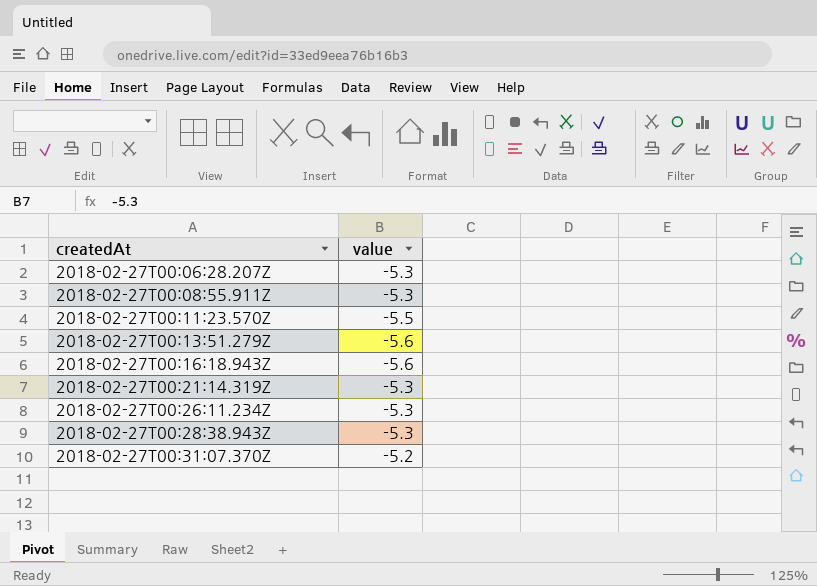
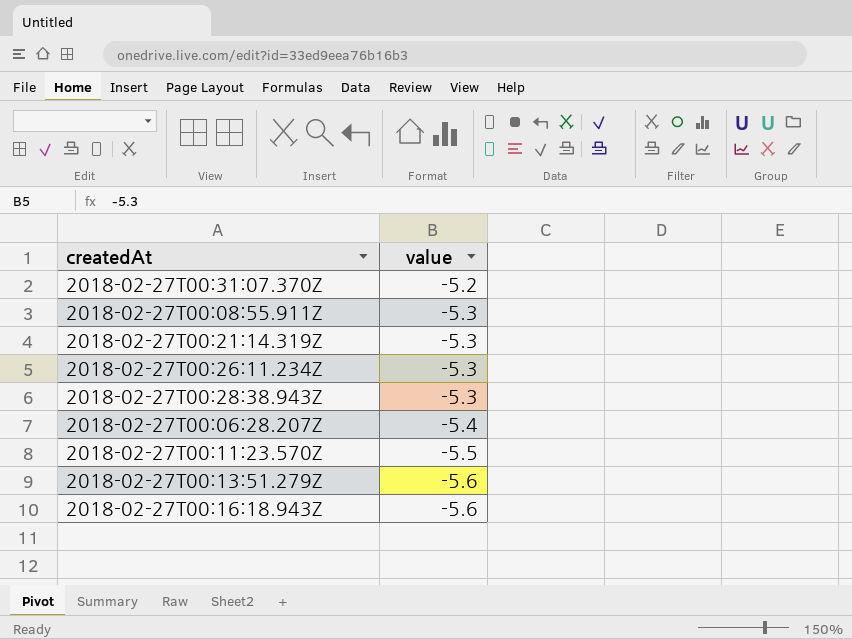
row order: createdAt ascending -> value descending
2018-02-27T00:06:28.207Z | value: -5.3 -> -5.4

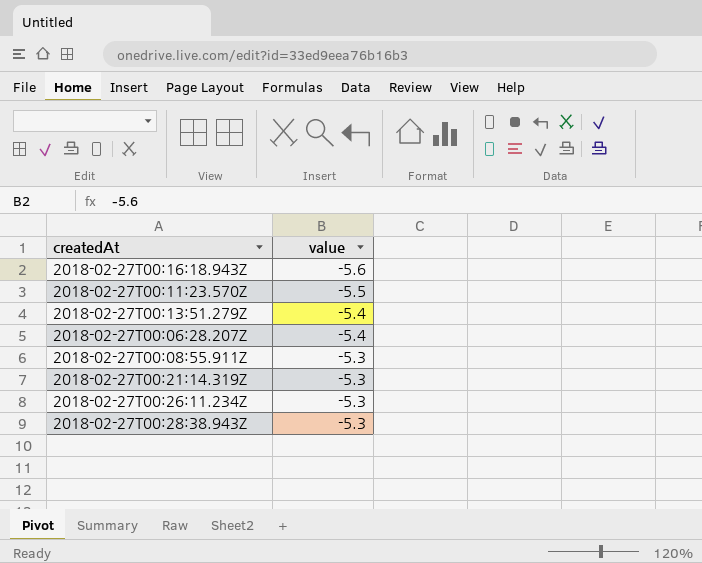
row order: value descending -> value ascending
row 2018-02-27T00:31:07.370Z: -5.2 -> none
2018-02-27T00:13:51.279Z | value: -5.6 -> -5.4

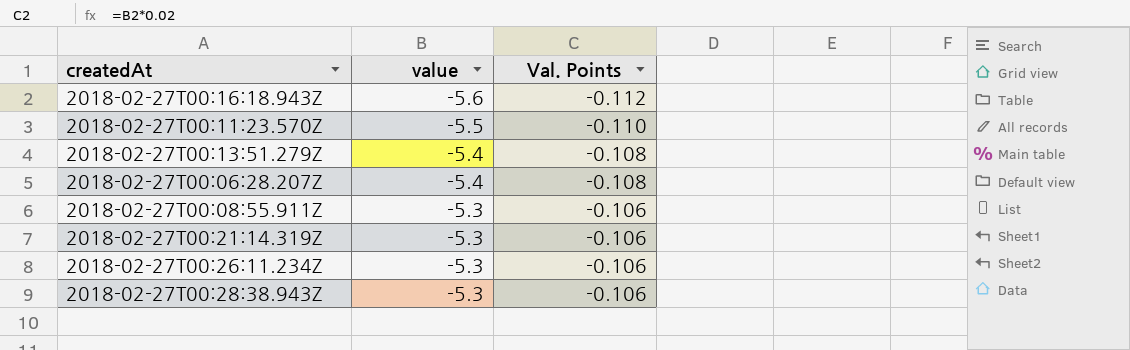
column Val. Points | formula: none -> [value] * 0.02

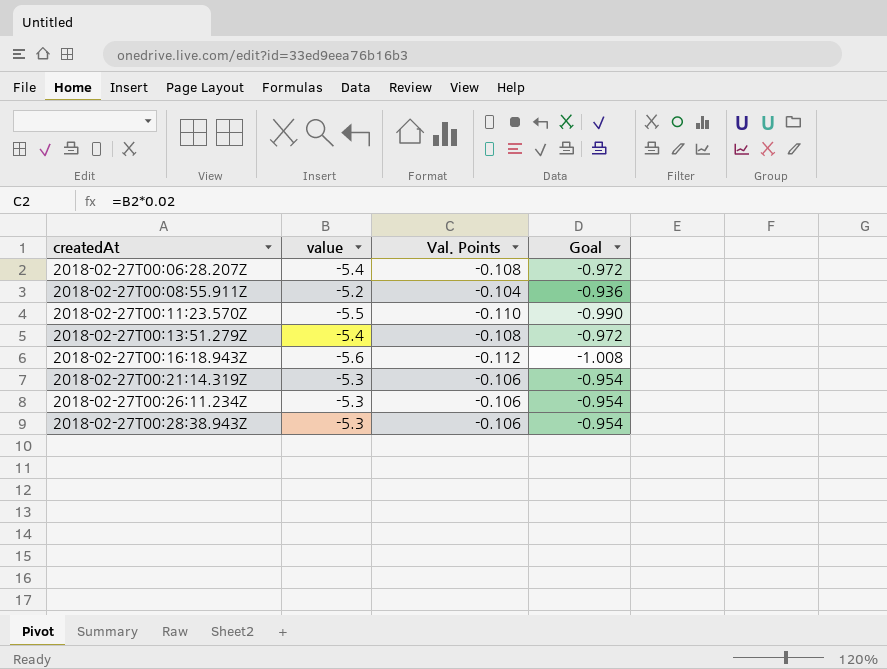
row order: value ascending -> createdAt ascending
column Goal | formula: none -> [value] * 0.18
2018-02-27T00:08:55.911Z | value: -5.3 -> -5.2
2018-02-27T00:08:55.911Z | Val. Points: -0.106 -> -0.104

